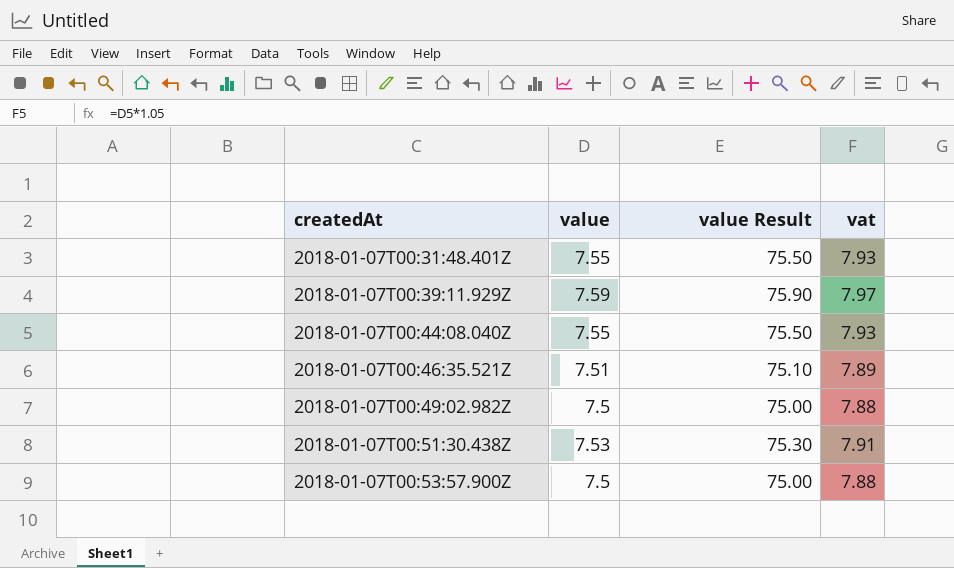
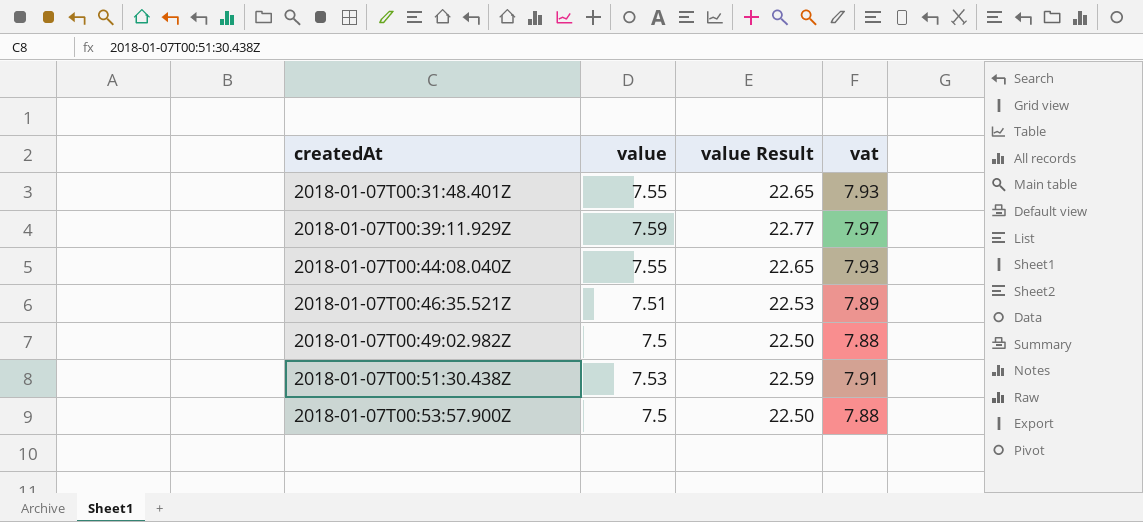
column value Result | formula: [value] * 10 -> [value] * 3

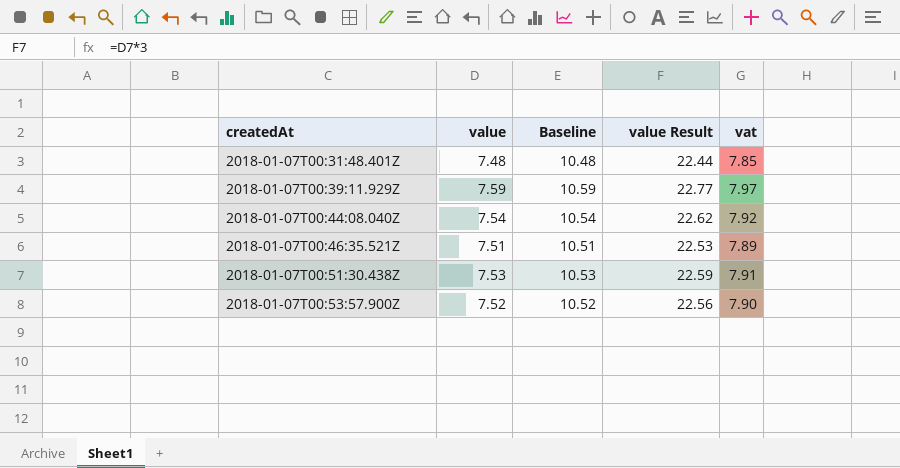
column Baseline | formula: none -> [value] + 3
row 2018-01-07T00:49:02.982Z: 7.5 | 22.50 | 7.88 -> none
2018-01-07T00:31:48.401Z | value: 7.55 -> 7.48
2018-01-07T00:31:48.401Z | value Result: 22.65 -> 22.44
2018-01-07T00:31:48.401Z | vat: 7.93 -> 7.85
2018-01-07T00:44:08.040Z | value: 7.55 -> 7.54
2018-01-07T00:44:08.040Z | value Result: 22.65 -> 22.62
2018-01-07T00:44:08.040Z | vat: 7.93 -> 7.92
2018-01-07T00:53:57.900Z | value: 7.5 -> 7.52
2018-01-07T00:53:57.900Z | value Result: 22.50 -> 22.56
2018-01-07T00:53:57.900Z | vat: 7.88 -> 7.90

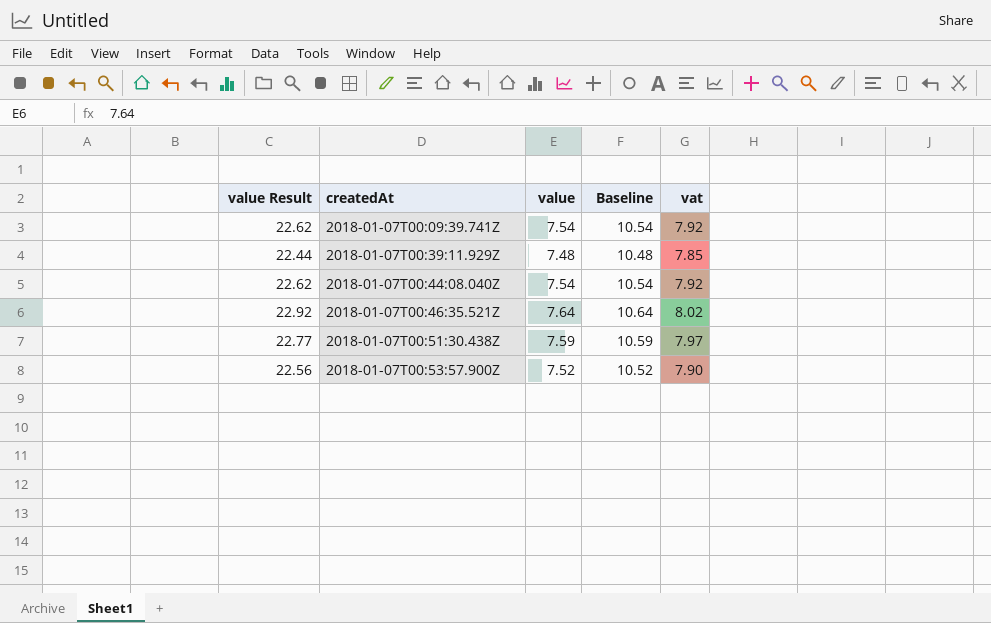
column value Result | position: 4 -> 1
row 2018-01-07T00:31:48.401Z: 7.48 | 10.48 | 22.44 | 7.85 -> none
row 2018-01-07T00:09:39.741Z: none -> 22.62 | 7.54 | 10.54 | 7.92
2018-01-07T00:39:11.929Z | value Result: 22.77 -> 22.44
2018-01-07T00:39:11.929Z | value: 7.59 -> 7.48
2018-01-07T00:39:11.929Z | Baseline: 10.59 -> 10.48
2018-01-07T00:39:11.929Z | vat: 7.97 -> 7.85
2018-01-07T00:46:35.521Z | value Result: 22.53 -> 22.92
2018-01-07T00:46:35.521Z | value: 7.51 -> 7.64
2018-01-07T00:46:35.521Z | Baseline: 10.51 -> 10.64
2018-01-07T00:46:35.521Z | vat: 7.89 -> 8.02
2018-01-07T00:51:30.438Z | value Result: 22.59 -> 22.77
2018-01-07T00:51:30.438Z | value: 7.53 -> 7.59
2018-01-07T00:51:30.438Z | Baseline: 10.53 -> 10.59
2018-01-07T00:51:30.438Z | vat: 7.91 -> 7.97

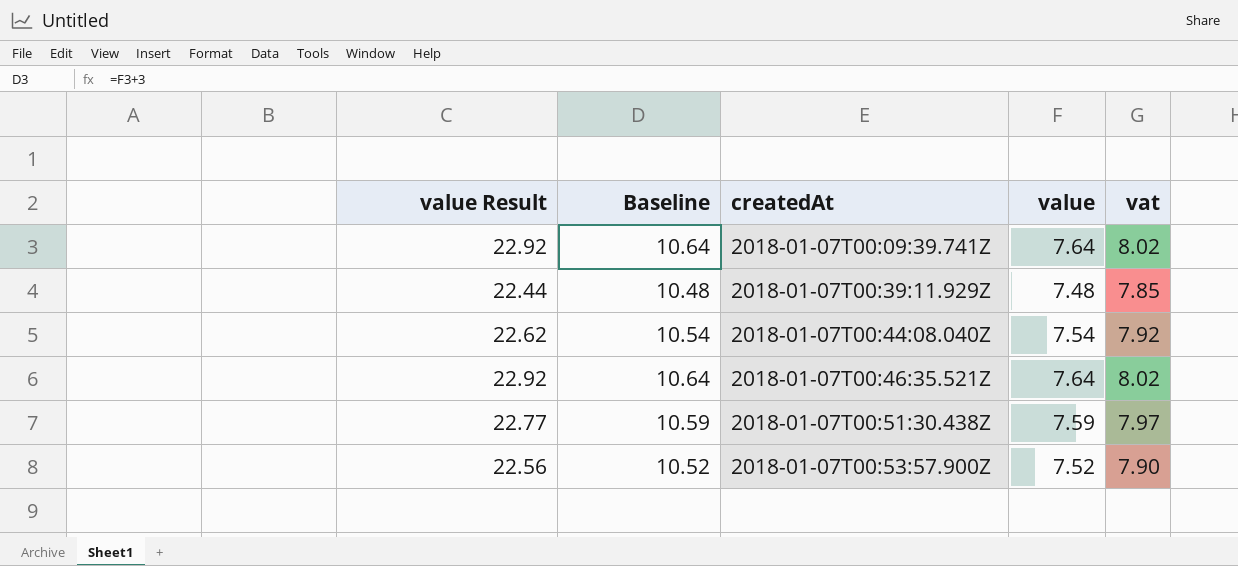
column Baseline | position: 4 -> 2
2018-01-07T00:09:39.741Z | value Result: 22.62 -> 22.92
2018-01-07T00:09:39.741Z | Baseline: 10.54 -> 10.64
2018-01-07T00:09:39.741Z | value: 7.54 -> 7.64
2018-01-07T00:09:39.741Z | vat: 7.92 -> 8.02

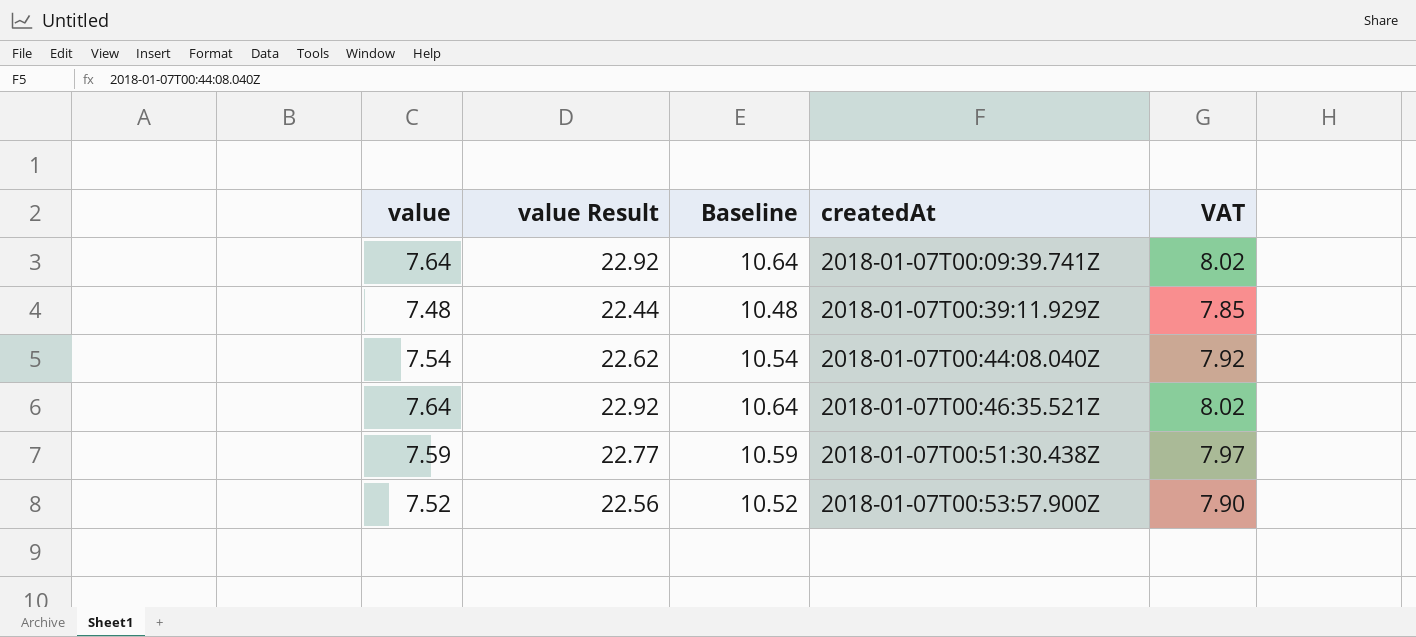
column value | position: 4 -> 1
column name: vat -> VAT

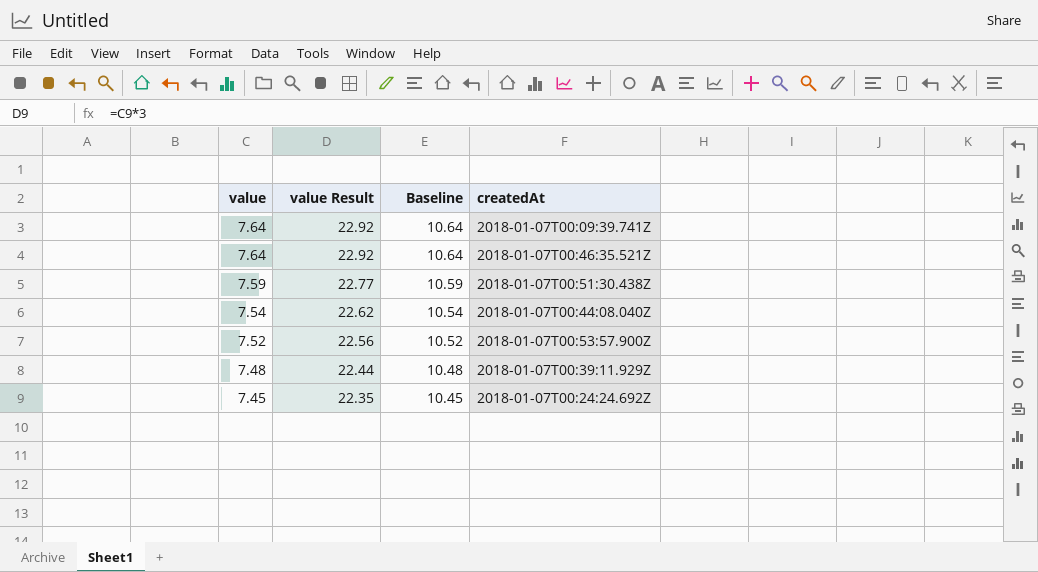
row order: createdAt ascending -> value descending
column VAT | formula: [value] * 1.05 -> none
row 2018-01-07T00:24:24.692Z: none -> 7.45 | 22.35 | 10.45

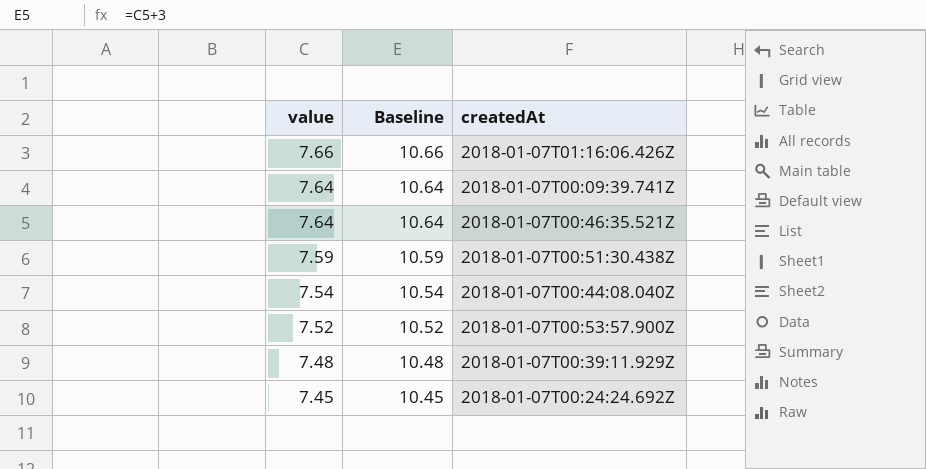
column value Result | formula: [value] * 3 -> none
row 2018-01-07T01:16:06.426Z: none -> 7.66 | 10.66

